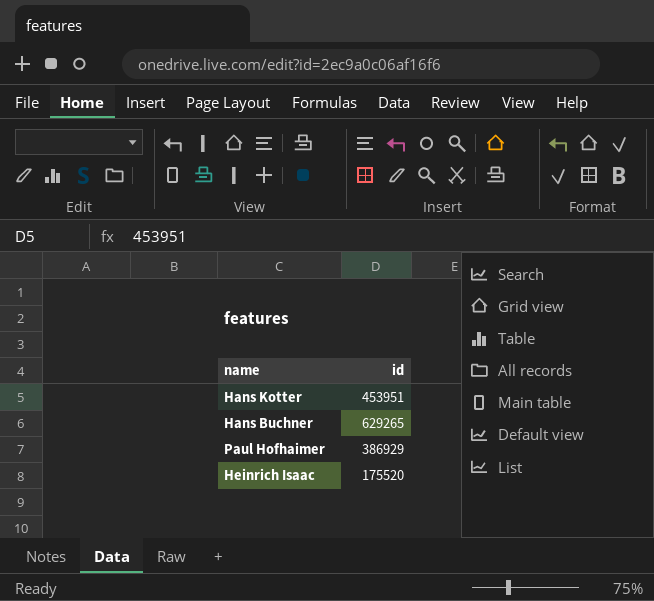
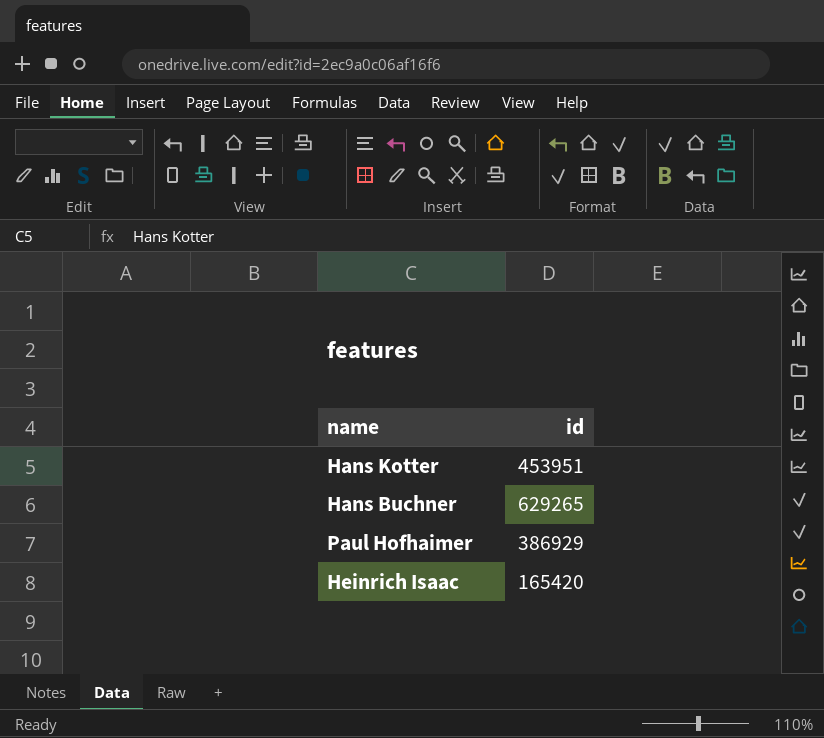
Heinrich Isaac | id: 175520 -> 165420

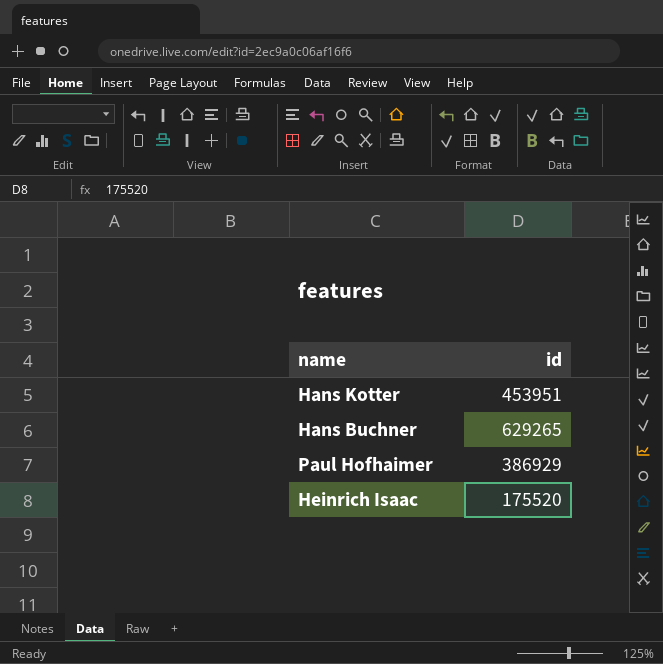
Heinrich Isaac | id: 165420 -> 175520

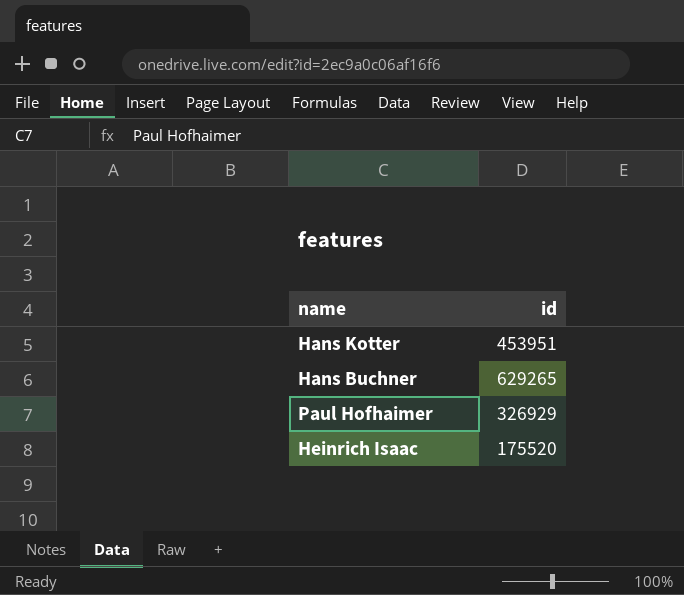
Paul Hofhaimer | id: 386929 -> 326929

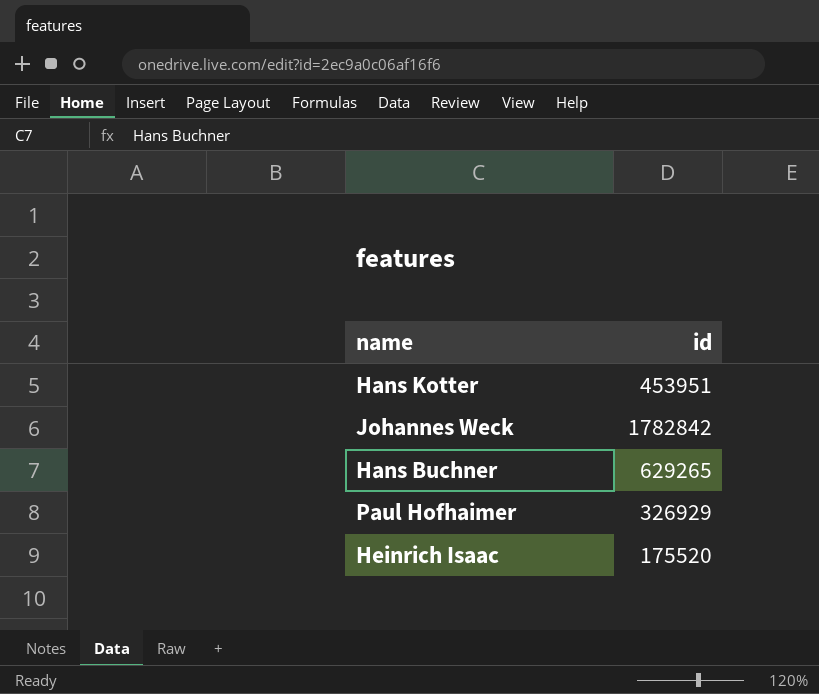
row Johannes Weck: none -> 1782842

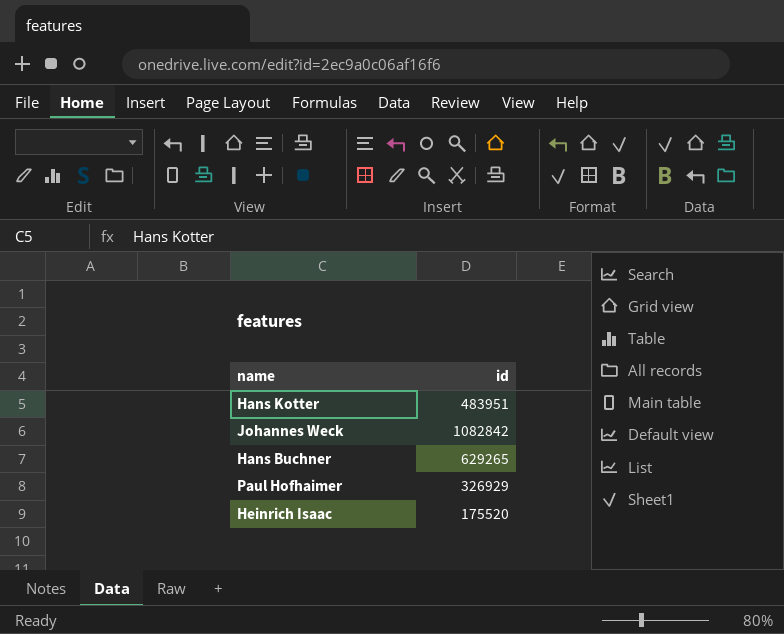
Hans Kotter | id: 453951 -> 483951
Johannes Weck | id: 1782842 -> 1082842

